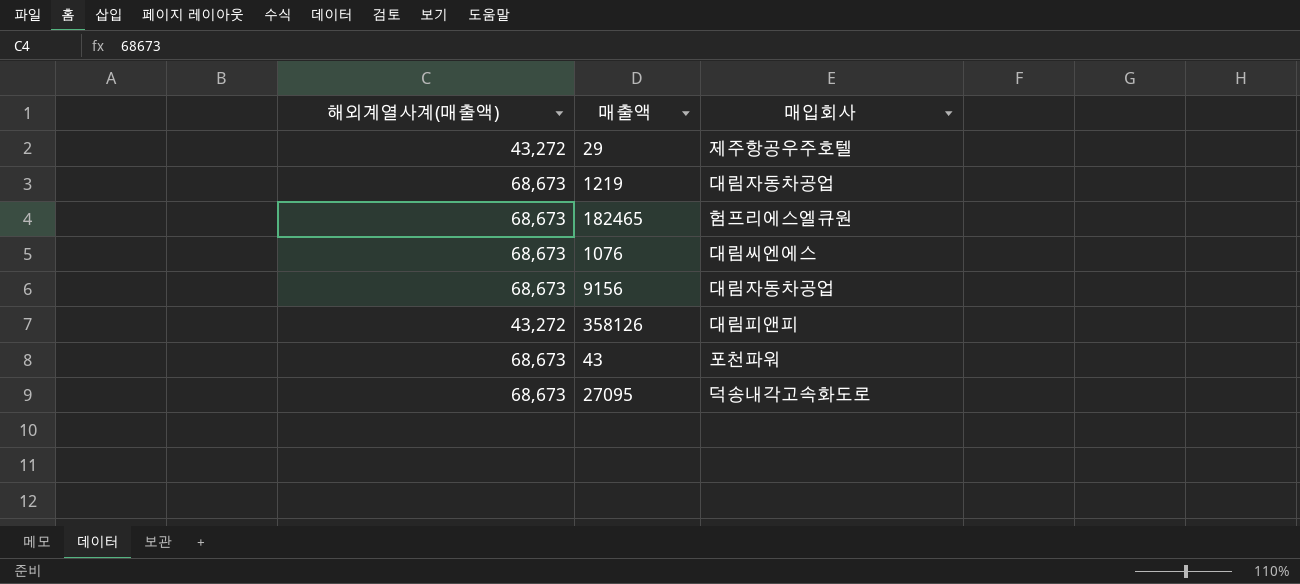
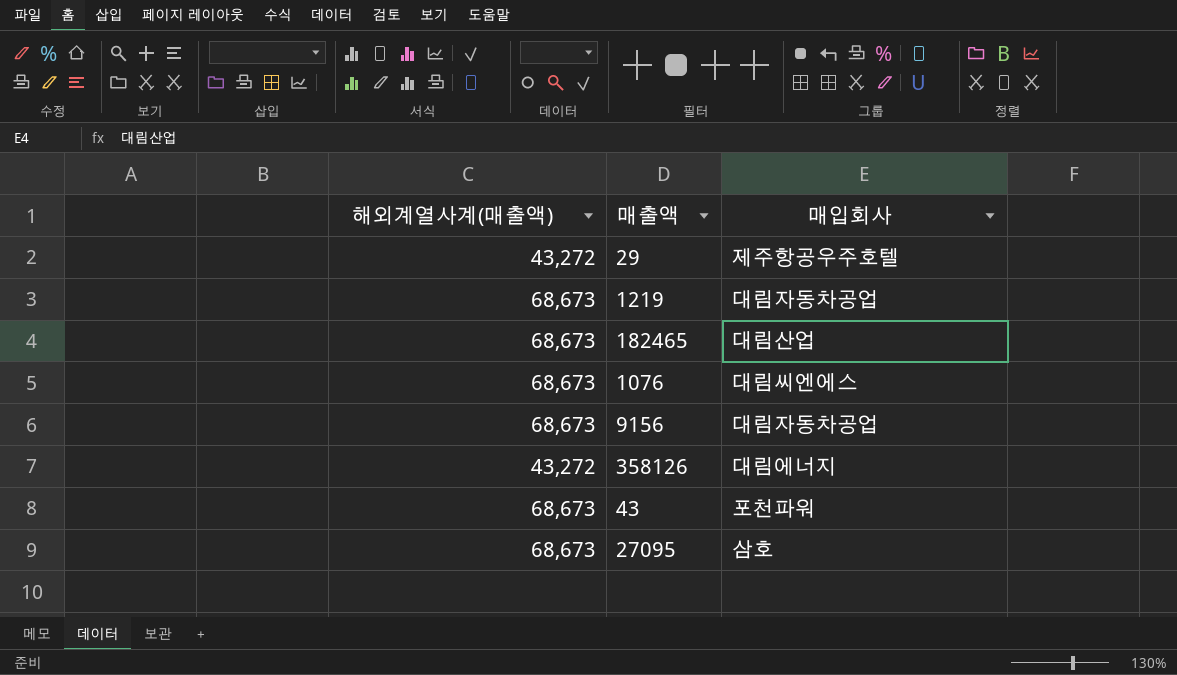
182465 | 매입회사: 험프리에스엘큐원 -> 대림산업
358126 | 매입회사: 대림피앤피 -> 대림에너지
27095 | 매입회사: 덕송내각고속화도로 -> 삼호

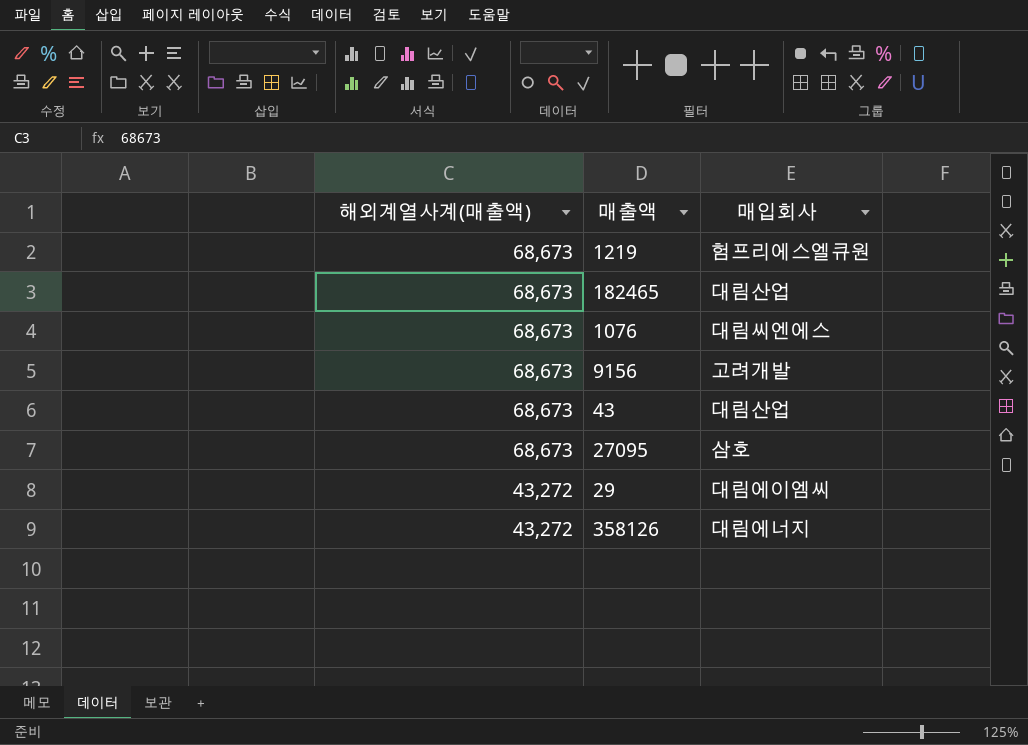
row order: none -> 해외계열사계(매출액) descending
1219 | 매입회사: 대림자동차공업 -> 험프리에스엘큐원
9156 | 매입회사: 대림자동차공업 -> 고려개발
43 | 매입회사: 포천파워 -> 대림산업
29 | 매입회사: 제주항공우주호텔 -> 대림에이엠씨

